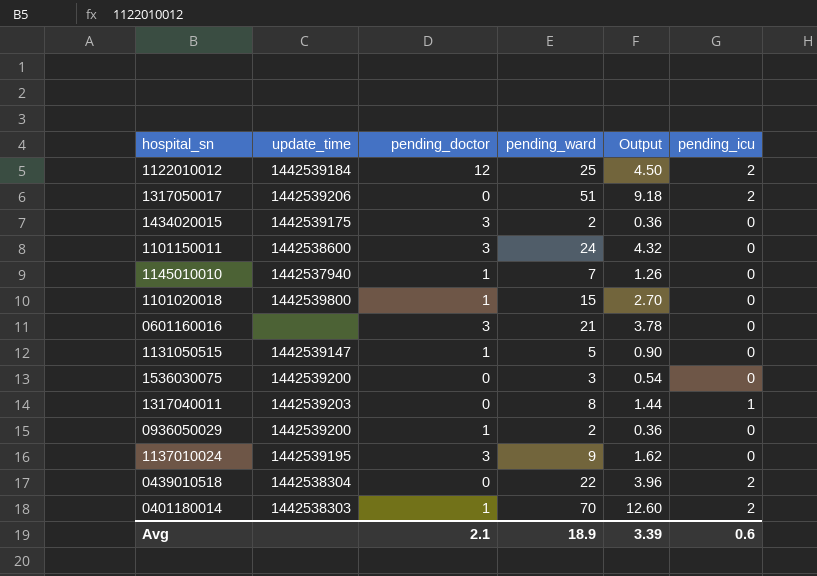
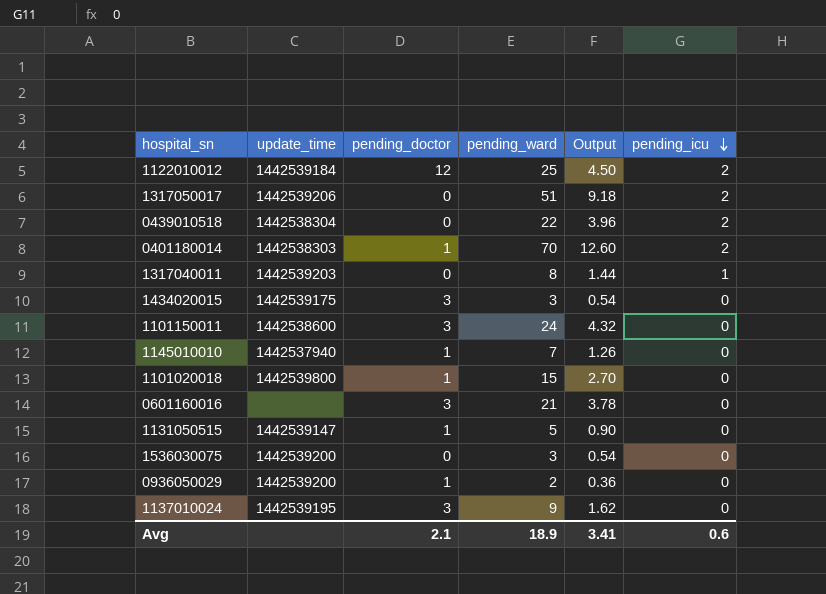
row order: none -> pending_icu descending
1434020015 | pending_ward: 2 -> 3
1434020015 | Output: 0.36 -> 0.54
Avg | Output: 3.39 -> 3.41

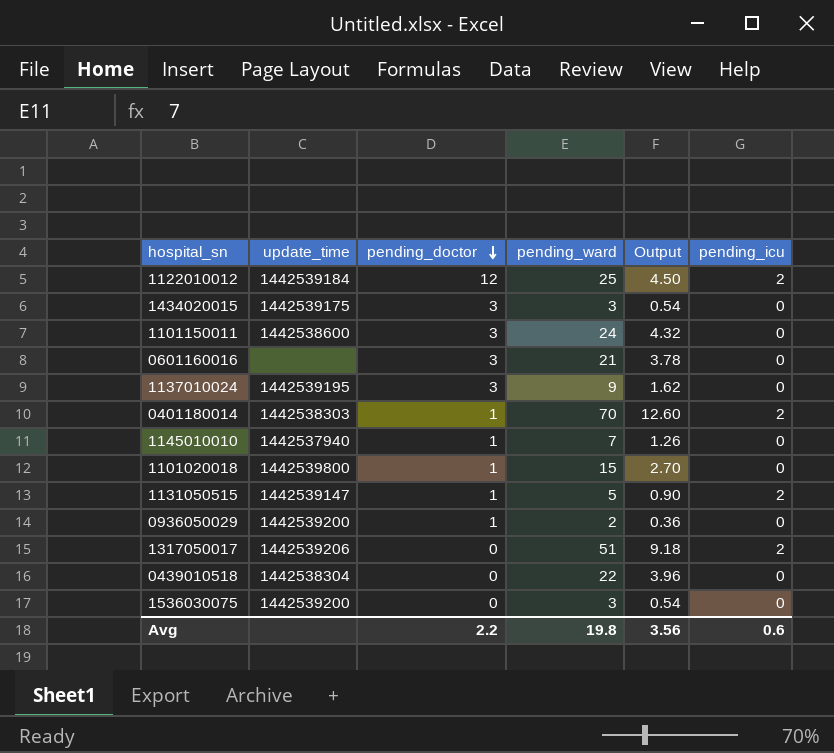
row order: pending_icu descending -> pending_doctor descending
row 1317040011: 1442539203 | 0 | 8 | 1.44 | 1 -> none
1131050515 | pending_icu: 0 -> 2
0439010518 | pending_icu: 2 -> 0
Avg | pending_doctor: 2.1 -> 2.2
Avg | pending_ward: 18.9 -> 19.8
Avg | Output: 3.41 -> 3.56

